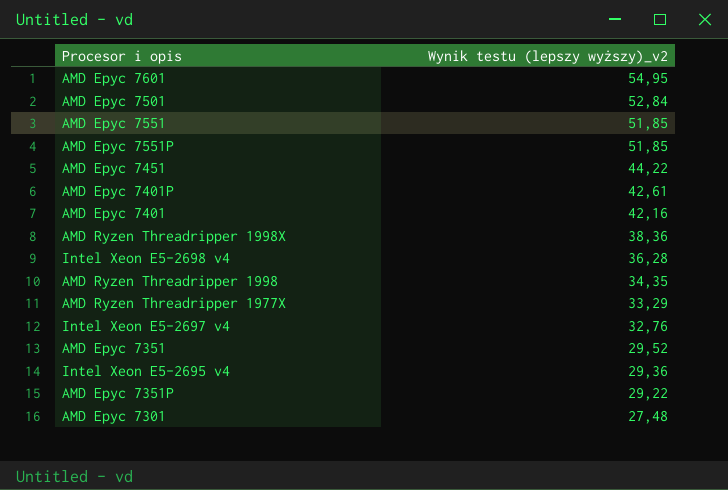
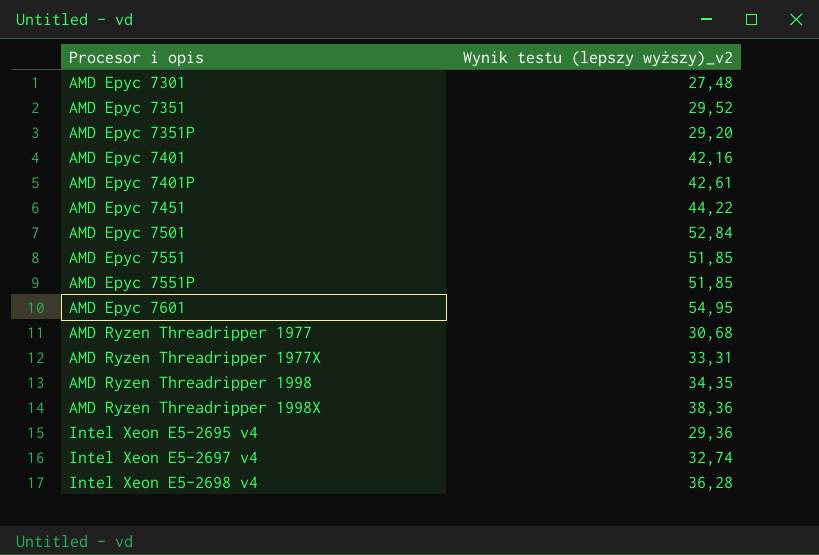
row order: Wynik testu (lepszy wyższy)_v2 descending -> Procesor i opis ascending
AMD Epyc 7351P | Wynik testu (lepszy wyższy)_v2: 29,22 -> 29,20
row AMD Ryzen Threadripper 1977: none -> 30,68
AMD Ryzen Threadripper 1977X | Wynik testu (lepszy wyższy)_v2: 33,29 -> 33,31
Intel Xeon E5-2697 v4 | Wynik testu (lepszy wyższy)_v2: 32,76 -> 32,74

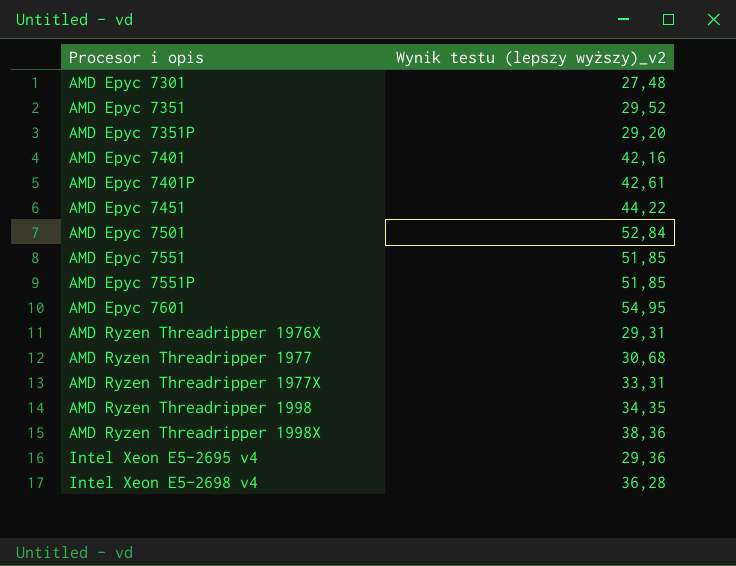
row Intel Xeon E5-2697 v4: 32,74 -> none
row AMD Ryzen Threadripper 1976X: none -> 29,31

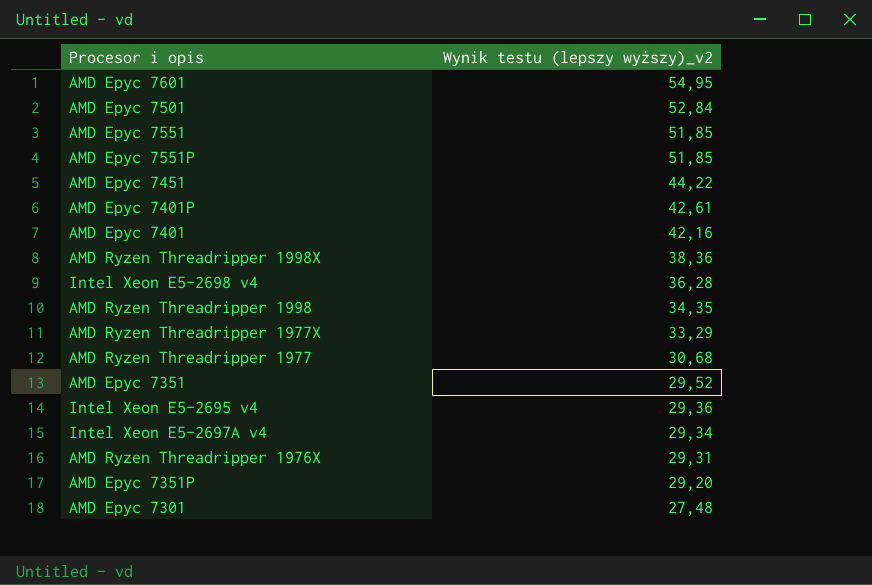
row order: Procesor i opis ascending -> Wynik testu (lepszy wyższy)_v2 descending
AMD Ryzen Threadripper 1977X | Wynik testu (lepszy wyższy)_v2: 33,31 -> 33,29
row Intel Xeon E5-2697A v4: none -> 29,34

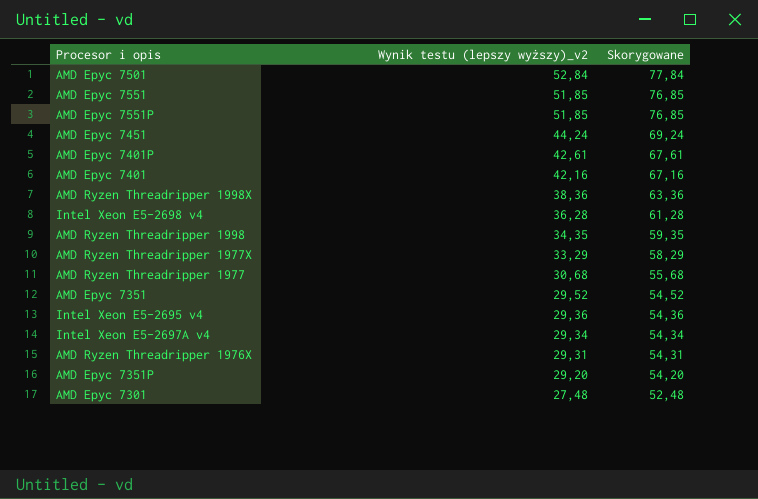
column Skorygowane | formula: none -> [Wynik testu (lepszy wyższy)_v2] + 25
row AMD Epyc 7601: 54,95 -> none
AMD Epyc 7451 | Wynik testu (lepszy wyższy)_v2: 44,22 -> 44,24

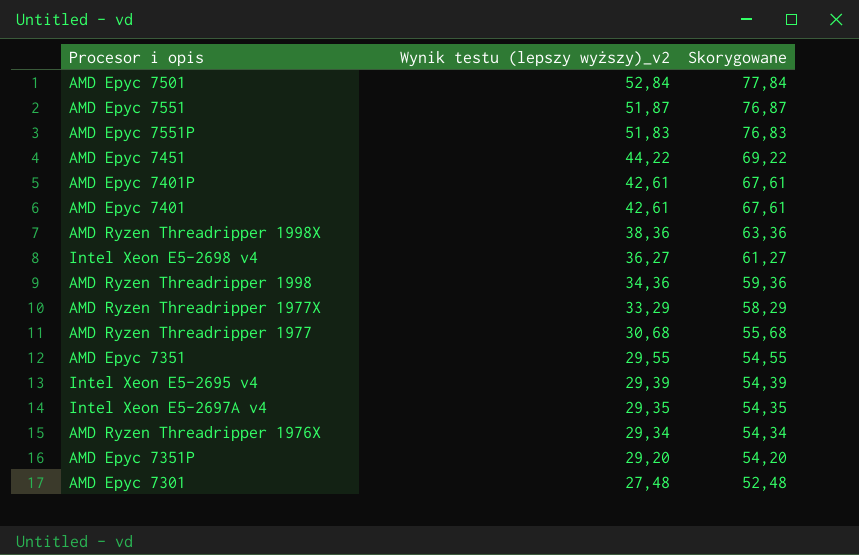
AMD Epyc 7551 | Wynik testu (lepszy wyższy)_v2: 51,85 -> 51,87
AMD Epyc 7551 | Skorygowane: 76,85 -> 76,87
AMD Epyc 7551P | Wynik testu (lepszy wyższy)_v2: 51,85 -> 51,83
AMD Epyc 7551P | Skorygowane: 76,85 -> 76,83
AMD Epyc 7451 | Wynik testu (lepszy wyższy)_v2: 44,24 -> 44,22
AMD Epyc 7451 | Skorygowane: 69,24 -> 69,22
AMD Epyc 7401 | Wynik testu (lepszy wyższy)_v2: 42,16 -> 42,61
AMD Epyc 7401 | Skorygowane: 67,16 -> 67,61
Intel Xeon E5-2698 v4 | Wynik testu (lepszy wyższy)_v2: 36,28 -> 36,27
Intel Xeon E5-2698 v4 | Skorygowane: 61,28 -> 61,27
AMD Ryzen Threadripper 1998 | Wynik testu (lepszy wyższy)_v2: 34,35 -> 34,36
AMD Ryzen Threadripper 1998 | Skorygowane: 59,35 -> 59,36
AMD Epyc 7351 | Wynik testu (lepszy wyższy)_v2: 29,52 -> 29,55
AMD Epyc 7351 | Skorygowane: 54,52 -> 54,55
Intel Xeon E5-2695 v4 | Wynik testu (lepszy wyższy)_v2: 29,36 -> 29,39
Intel Xeon E5-2695 v4 | Skorygowane: 54,36 -> 54,39
Intel Xeon E5-2697A v4 | Wynik testu (lepszy wyższy)_v2: 29,34 -> 29,35
Intel Xeon E5-2697A v4 | Skorygowane: 54,34 -> 54,35
AMD Ryzen Threadripper 1976X | Wynik testu (lepszy wyższy)_v2: 29,31 -> 29,34
AMD Ryzen Threadripper 1976X | Skorygowane: 54,31 -> 54,34

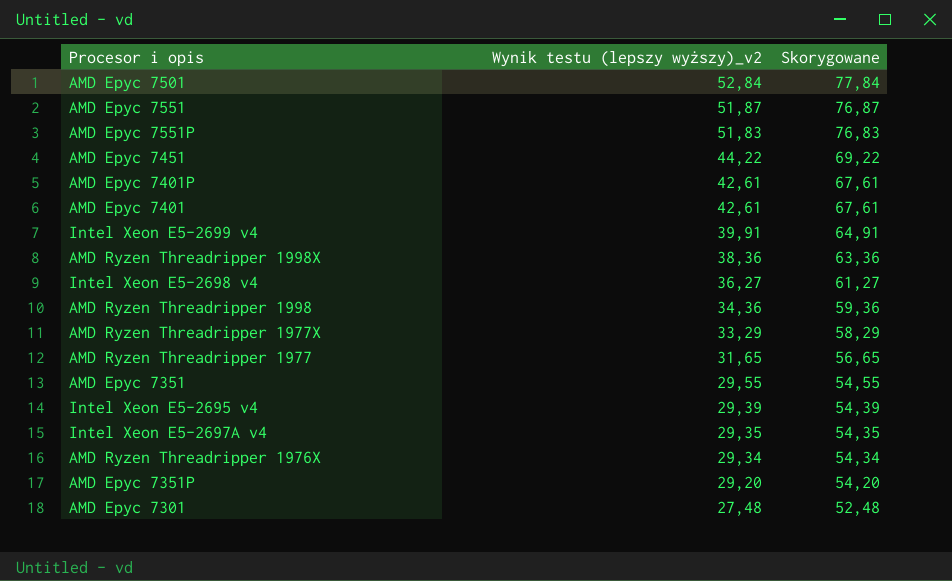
row Intel Xeon E5-2699 v4: none -> 39,91 | 64,91
AMD Ryzen Threadripper 1977 | Wynik testu (lepszy wyższy)_v2: 30,68 -> 31,65
AMD Ryzen Threadripper 1977 | Skorygowane: 55,68 -> 56,65

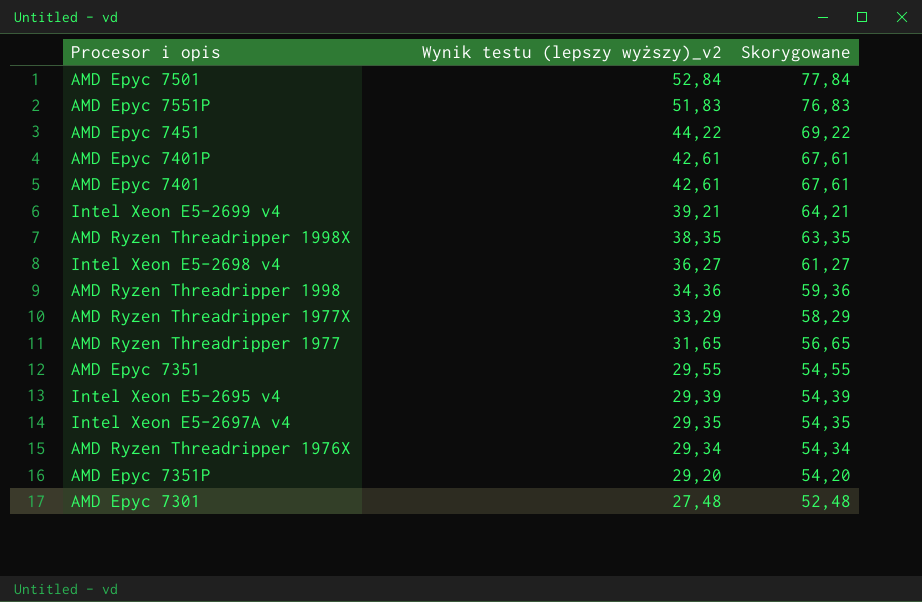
row AMD Epyc 7551: 51,87 | 76,87 -> none
Intel Xeon E5-2699 v4 | Wynik testu (lepszy wyższy)_v2: 39,91 -> 39,21
Intel Xeon E5-2699 v4 | Skorygowane: 64,91 -> 64,21
AMD Ryzen Threadripper 1998X | Wynik testu (lepszy wyższy)_v2: 38,36 -> 38,35
AMD Ryzen Threadripper 1998X | Skorygowane: 63,36 -> 63,35

